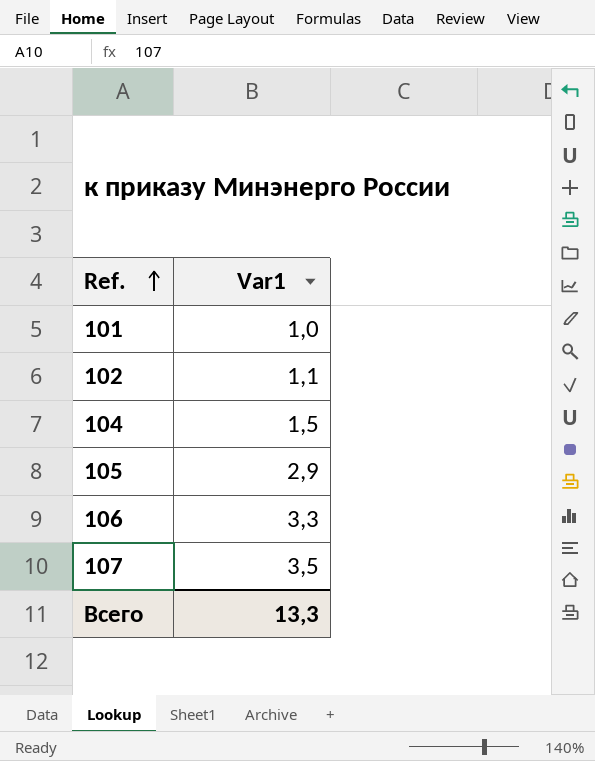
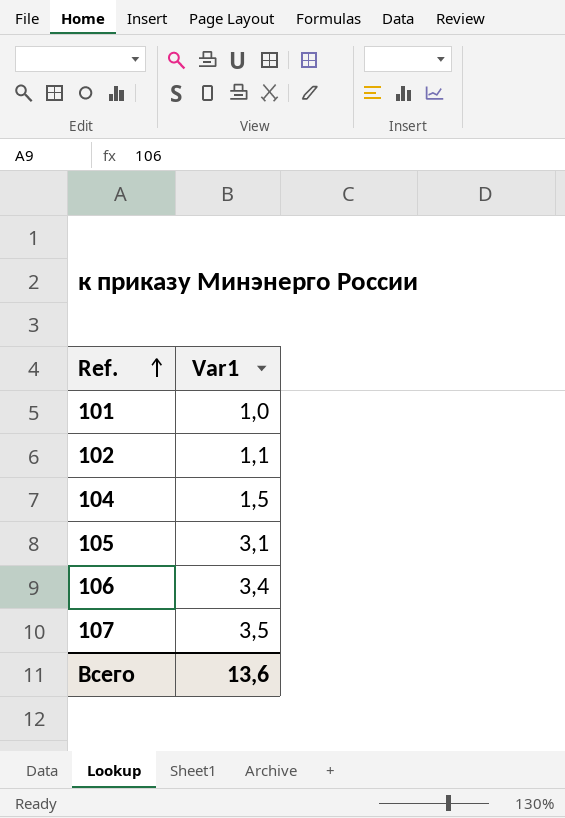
105 | Var1: 2,9 -> 3,1
106 | Var1: 3,3 -> 3,4
Всего | Var1: 13,3 -> 13,6

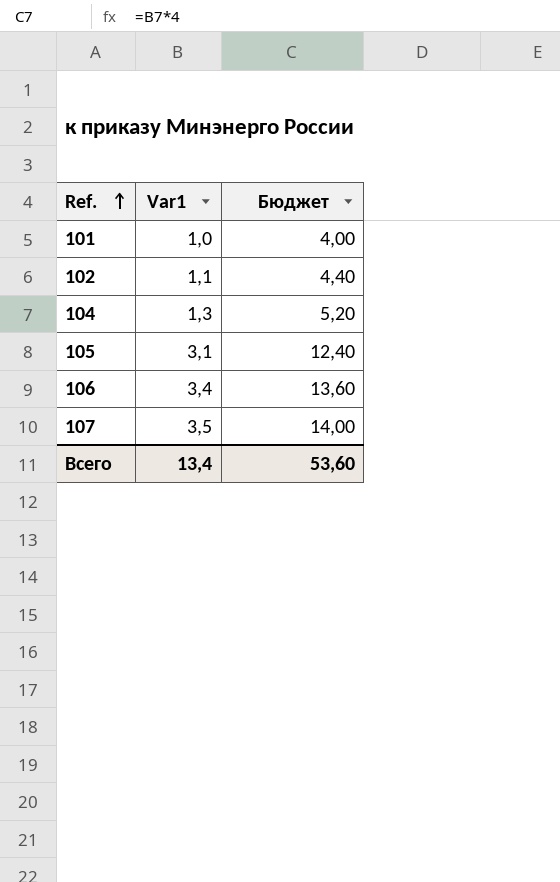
column Бюджет | formula: none -> [Var1] * 4
104 | Var1: 1,5 -> 1,3
Всего | Var1: 13,6 -> 13,4

